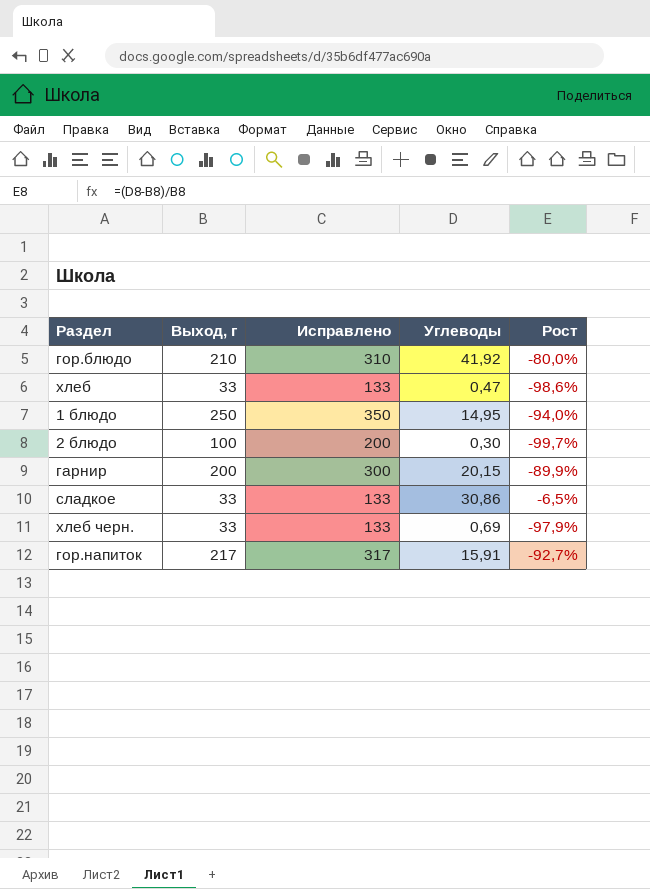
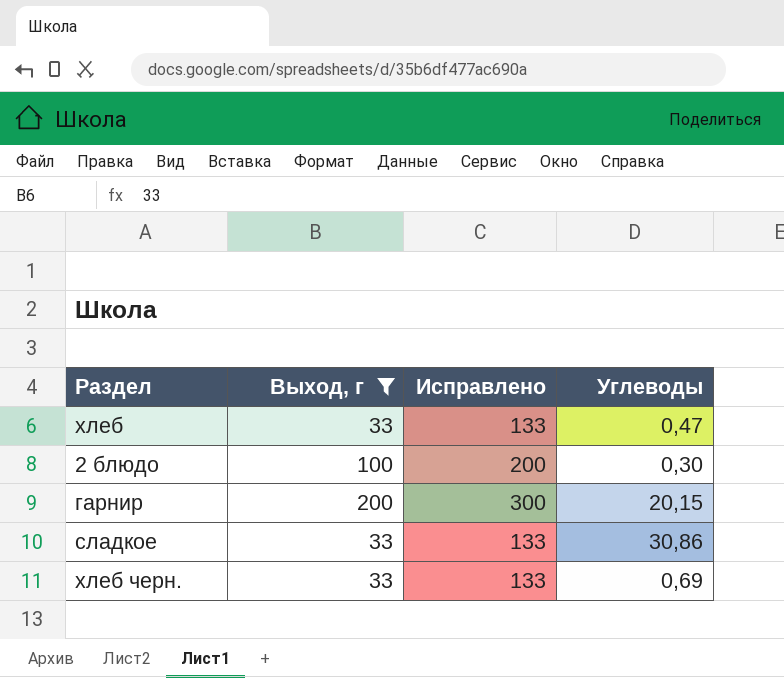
filter: none -> Выход, г <= 200
column Рост | formula: ([Углеводы] - [Выход, г]) / [Выход, г] -> none

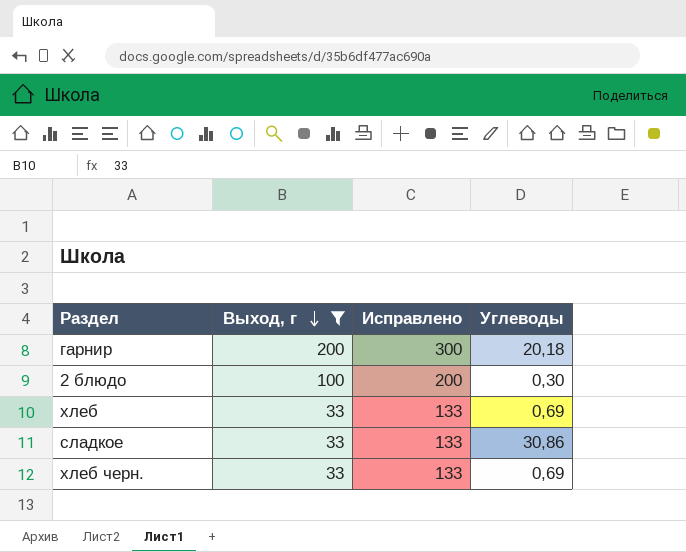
row order: none -> Выход, г descending
гарнир | Углеводы: 20,15 -> 20,18
хлеб | Углеводы: 0,47 -> 0,69

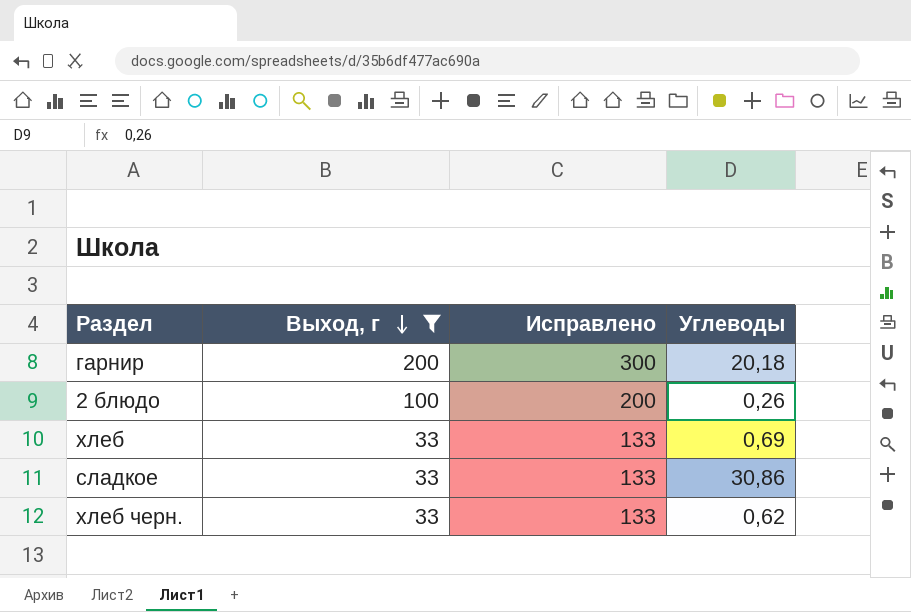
2 блюдо | Углеводы: 0,30 -> 0,26
хлеб черн. | Углеводы: 0,69 -> 0,62

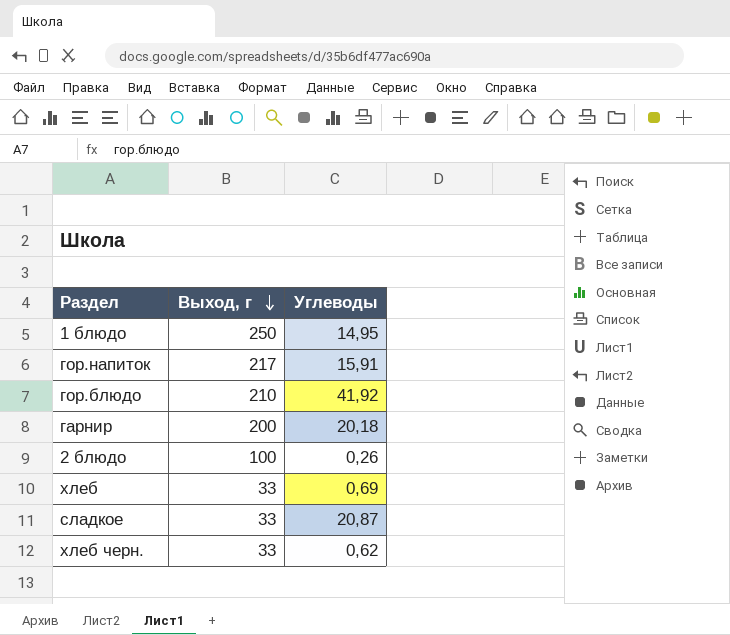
filter: Выход, г <= 200 -> none
column Исправлено | formula: [Выход, г] + 100 -> none
сладкое | Углеводы: 30,86 -> 20,87

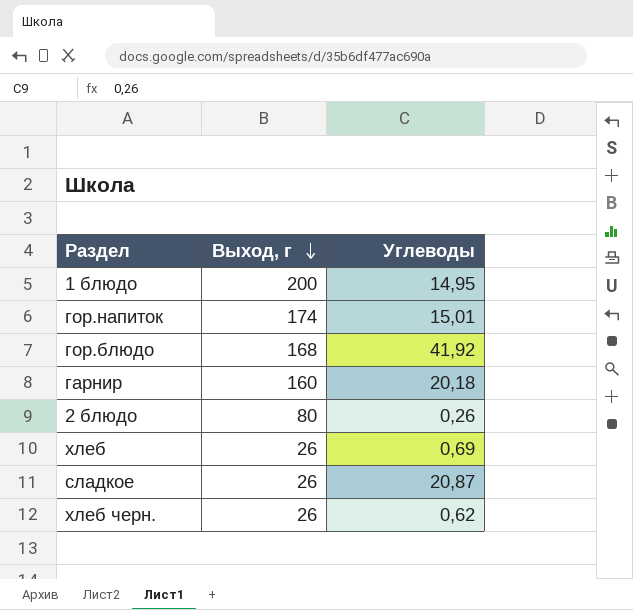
1 блюдо | Выход, г: 250 -> 200
гор.напиток | Выход, г: 217 -> 174
гор.напиток | Углеводы: 15,91 -> 15,01
гор.блюдо | Выход, г: 210 -> 168
гарнир | Выход, г: 200 -> 160
2 блюдо | Выход, г: 100 -> 80
хлеб | Выход, г: 33 -> 26
сладкое | Выход, г: 33 -> 26
хлеб черн. | Выход, г: 33 -> 26

